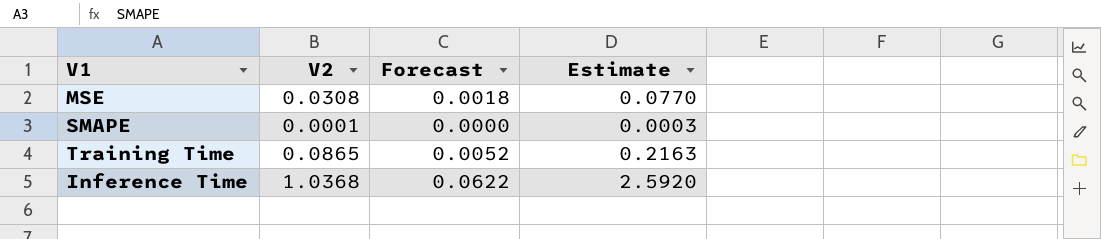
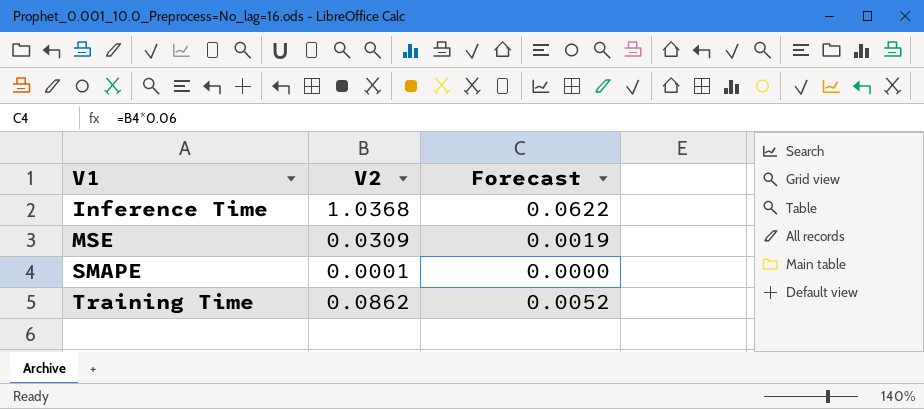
row order: none -> V1 ascending
column Estimate | formula: [V2] * 2.5 -> none
MSE | V2: 0.0308 -> 0.0309
MSE | Forecast: 0.0018 -> 0.0019
Training Time | V2: 0.0865 -> 0.0862

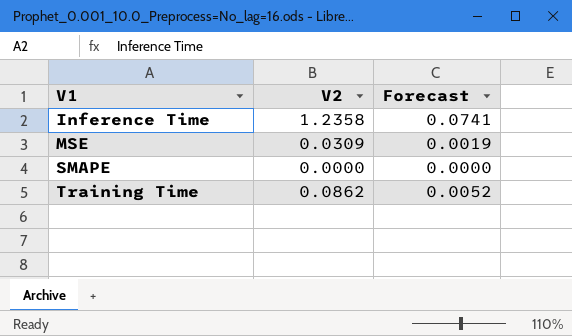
Inference Time | V2: 1.0368 -> 1.2358
Inference Time | Forecast: 0.0622 -> 0.0741
SMAPE | V2: 0.0001 -> 0.0000

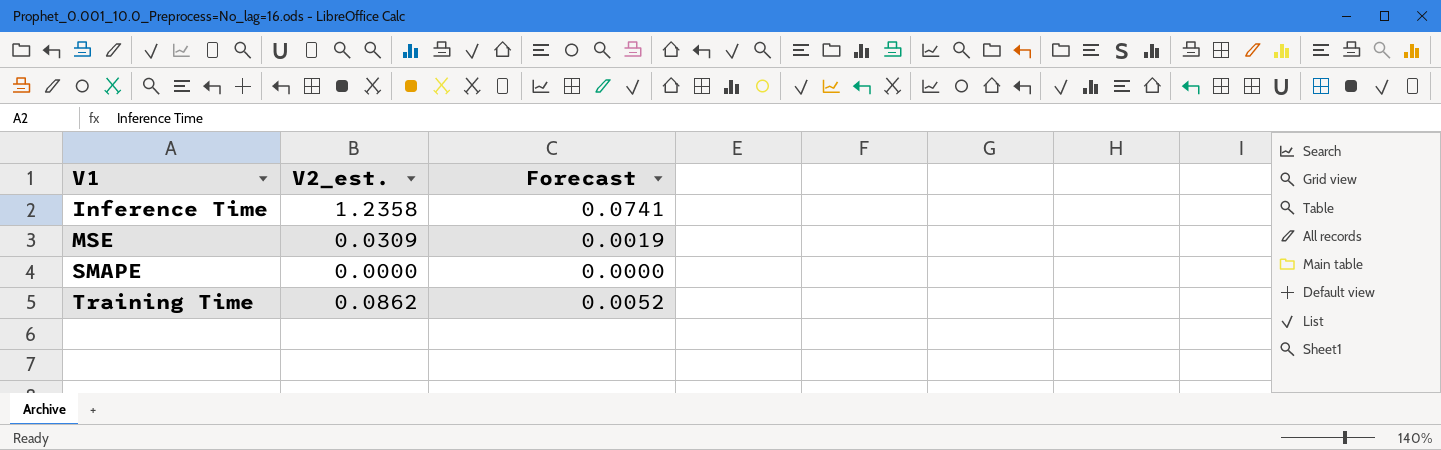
column name: V2 -> V2_est.

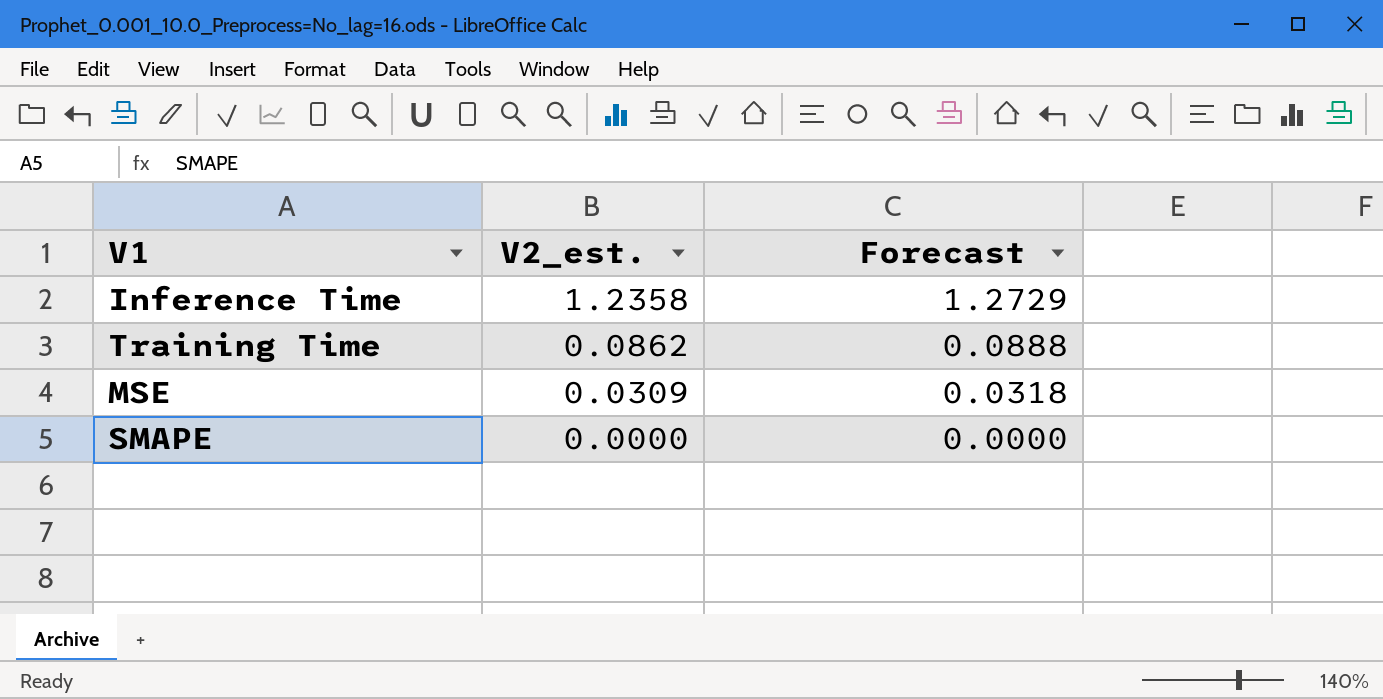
row order: V1 ascending -> V2_est. descending
column Forecast | formula: [V2_est.] * 0.06 -> [V2_est.] * 1.03

